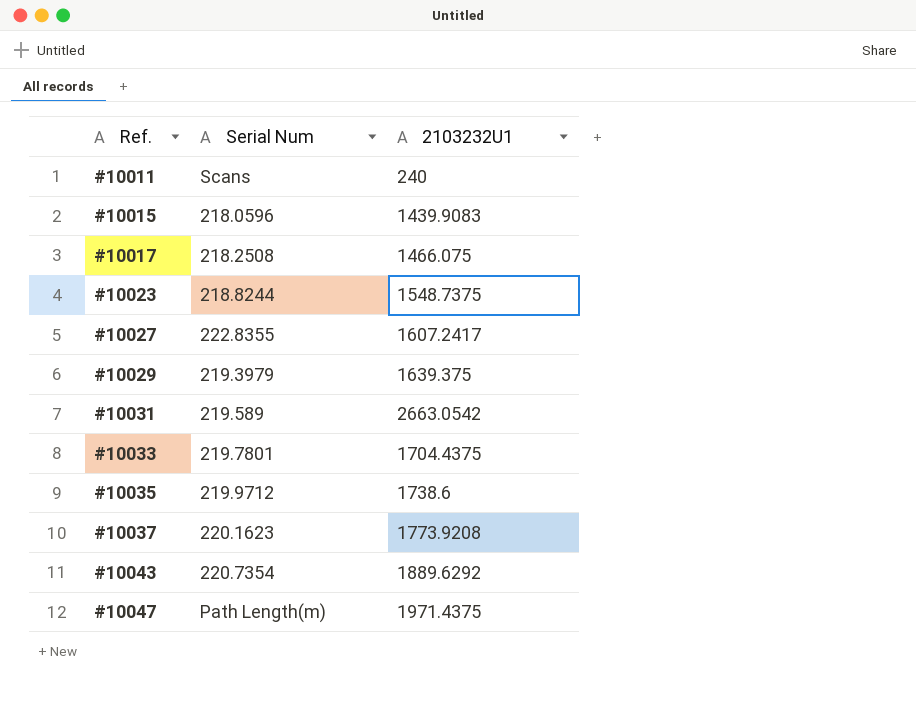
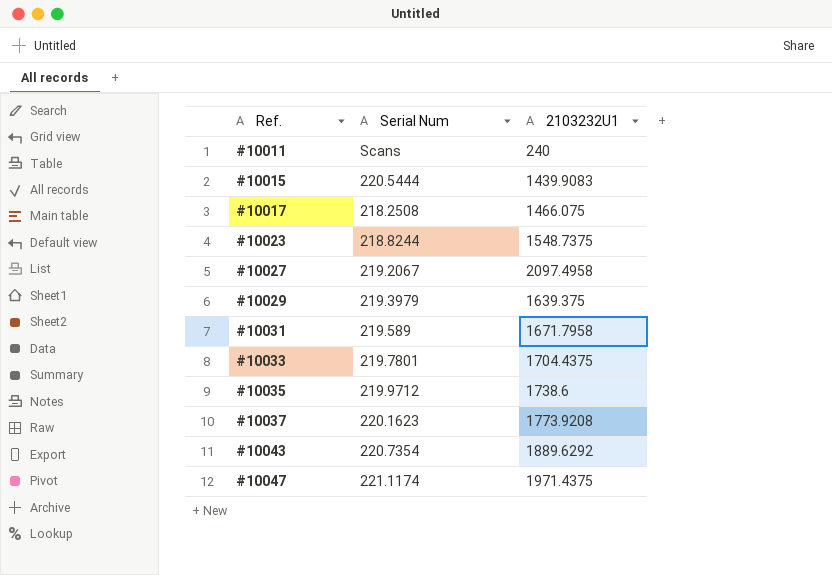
#10015 | Serial Num: 218.0596 -> 220.5444
#10027 | Serial Num: 222.8355 -> 219.2067
#10027 | 2103232U1: 1607.2417 -> 2097.4958
#10031 | 2103232U1: 2663.0542 -> 1671.7958
#10047 | Serial Num: Path Length(m) -> 221.1174

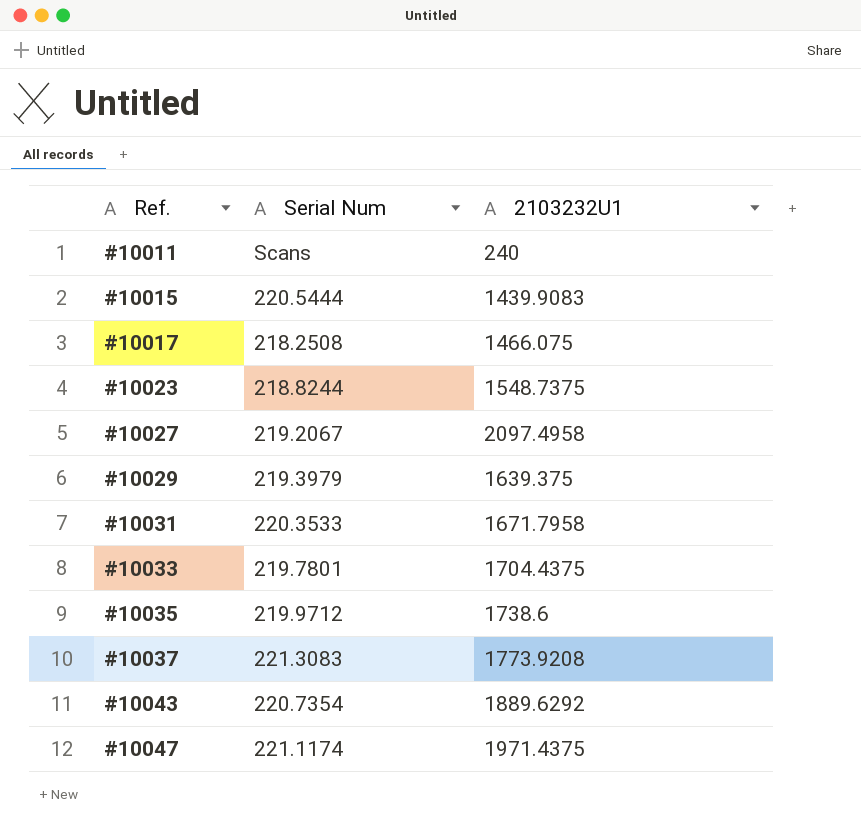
#10031 | Serial Num: 219.589 -> 220.3533
#10037 | Serial Num: 220.1623 -> 221.3083

